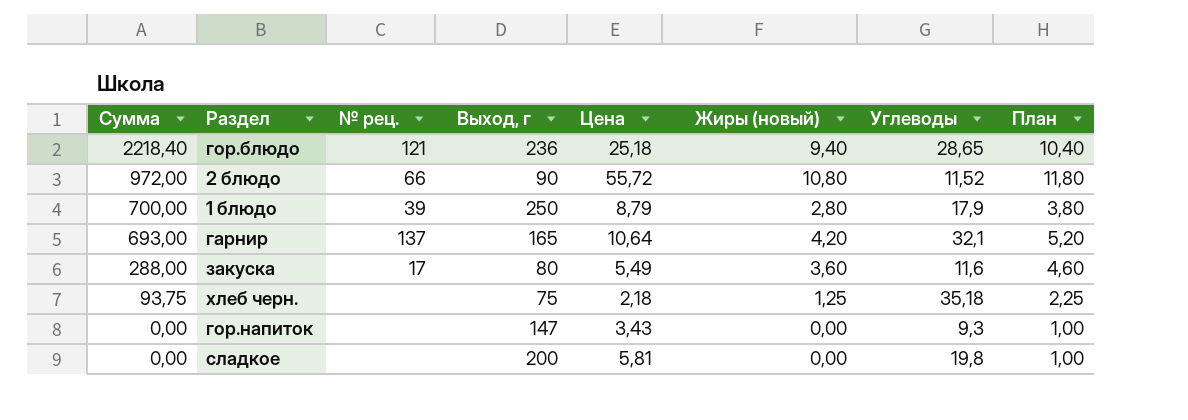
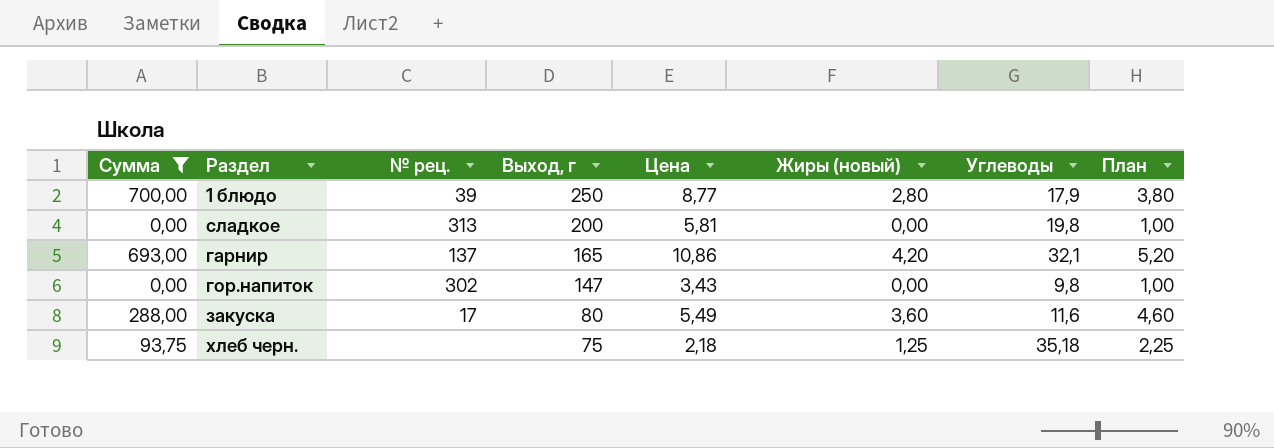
filter: none -> Сумма <= 700,00
row order: Сумма descending -> Выход, г descending
1 блюдо | Цена: 8,79 -> 8,77
сладкое | № рец.: none -> 313
гарнир | Цена: 10,64 -> 10,86
гор.напиток | № рец.: none -> 302
гор.напиток | Углеводы: 9,3 -> 9,8

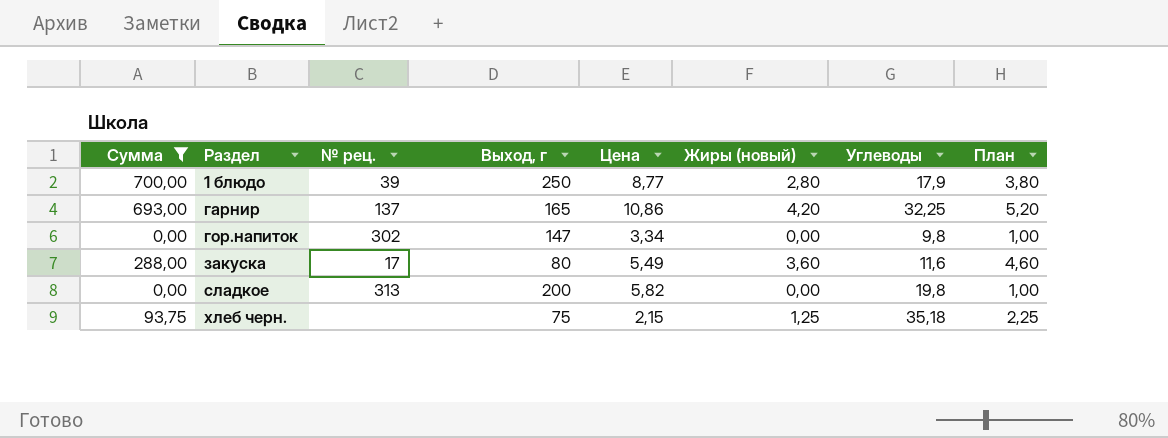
row order: Выход, г descending -> Раздел ascending
гарнир | Углеводы: 32,1 -> 32,25
гор.напиток | Цена: 3,43 -> 3,34
сладкое | Цена: 5,81 -> 5,82
хлеб черн. | Цена: 2,18 -> 2,15

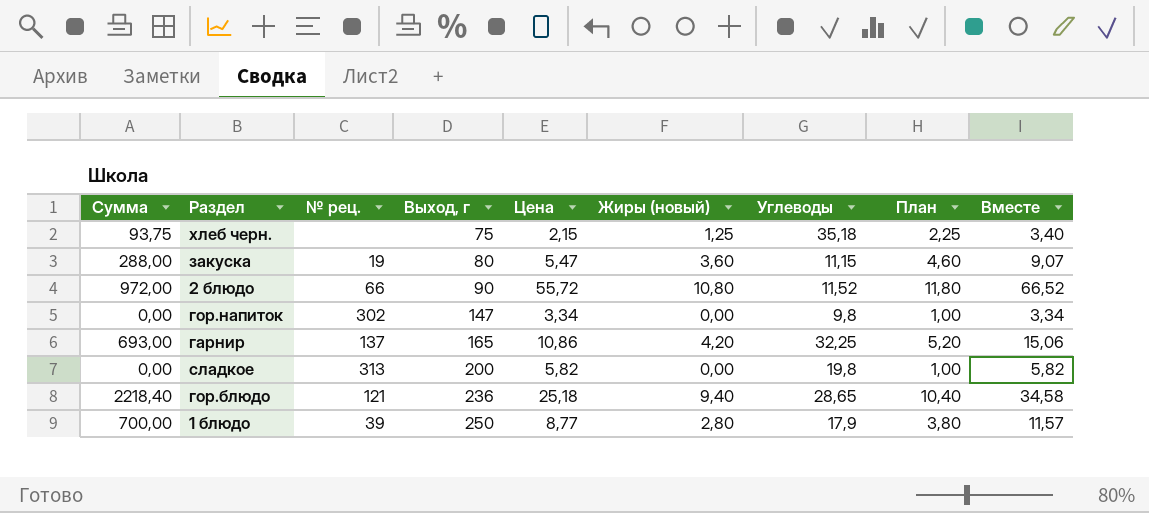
filter: Сумма <= 700,00 -> none
row order: Раздел ascending -> Выход, г ascending
column Вместе | formula: none -> [Цена] + [Жиры (новый)]
закуска | № рец.: 17 -> 19
закуска | Цена: 5,49 -> 5,47
закуска | Углеводы: 11,6 -> 11,15

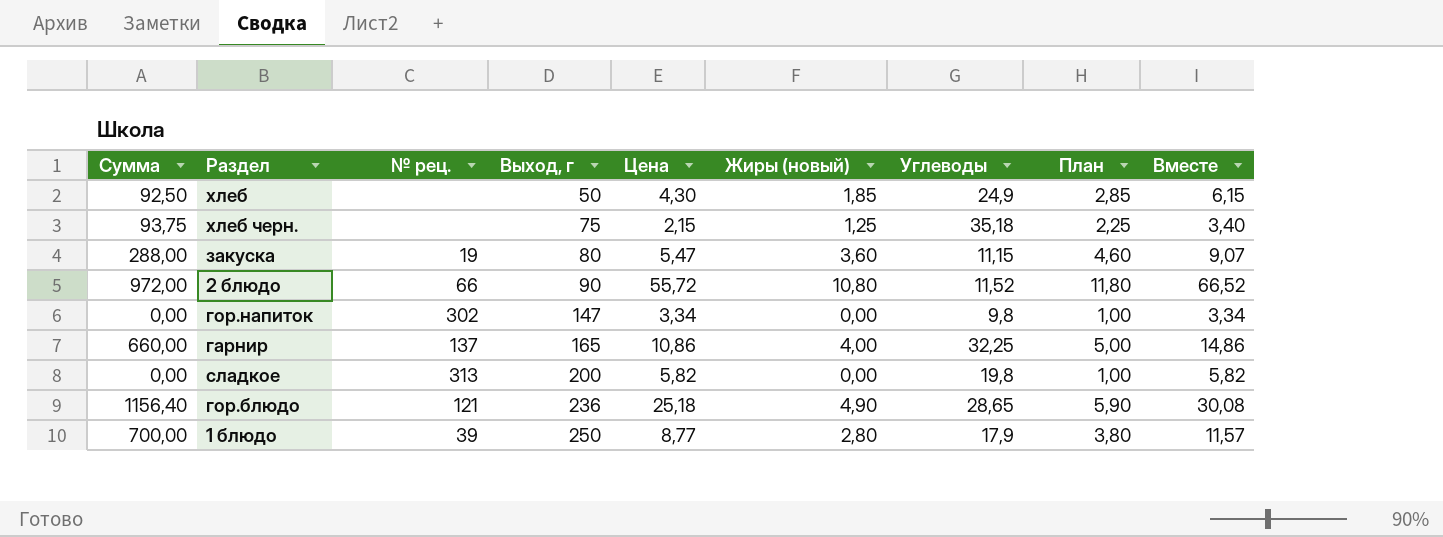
row хлеб: none -> 92,50 | none | 50 | 4,30 | 1,85 | 24,9 | 2,85 | 6,15
гарнир | Сумма: 693,00 -> 660,00
гарнир | Жиры (новый): 4,20 -> 4,00
гарнир | План: 5,20 -> 5,00
гарнир | Вместе: 15,06 -> 14,86
гор.блюдо | Сумма: 2218,40 -> 1156,40
гор.блюдо | Жиры (новый): 9,40 -> 4,90
гор.блюдо | План: 10,40 -> 5,90
гор.блюдо | Вместе: 34,58 -> 30,08

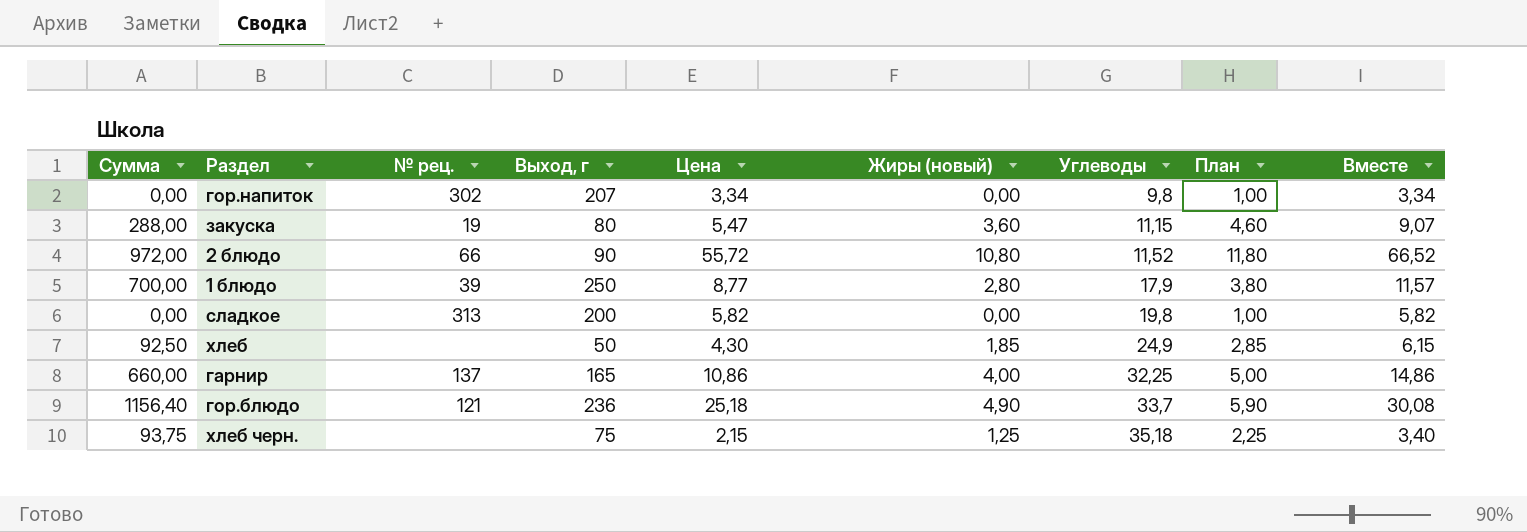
row order: Выход, г ascending -> Углеводы ascending
гор.напиток | Выход, г: 147 -> 207
гор.блюдо | Углеводы: 28,65 -> 33,7

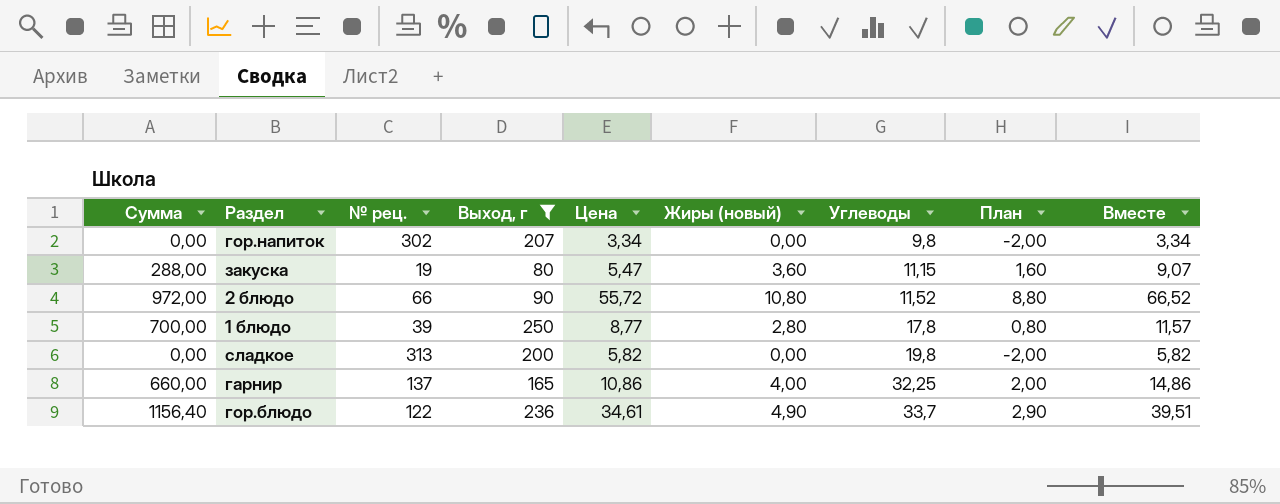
filter: none -> Выход, г >= 80
column План | formula: [Жиры (новый)] + 1 -> [Жиры (новый)] - 2
1 блюдо | Углеводы: 17,9 -> 17,8
гор.блюдо | № рец.: 121 -> 122
гор.блюдо | Цена: 25,18 -> 34,61
гор.блюдо | Вместе: 30,08 -> 39,51

